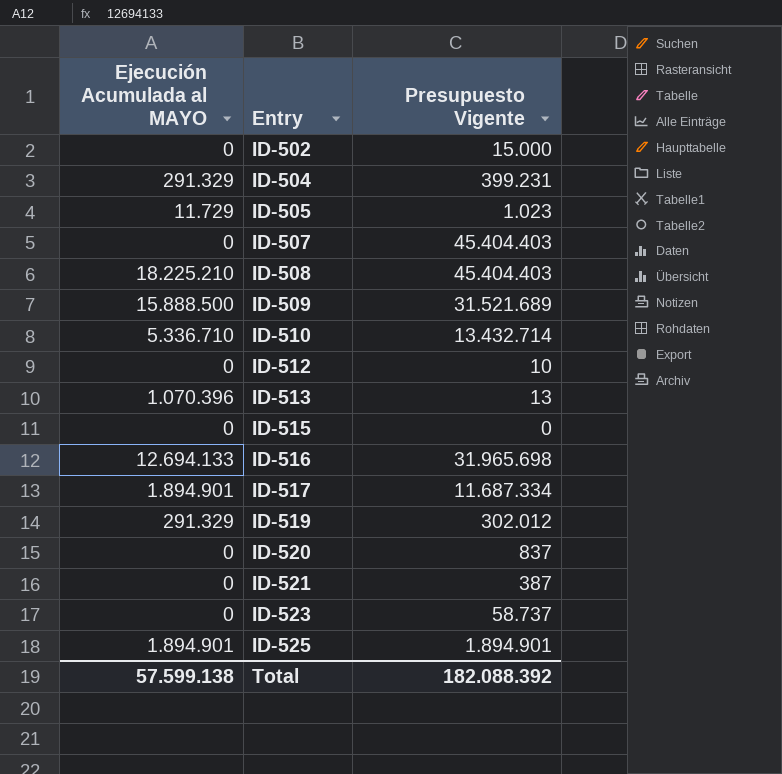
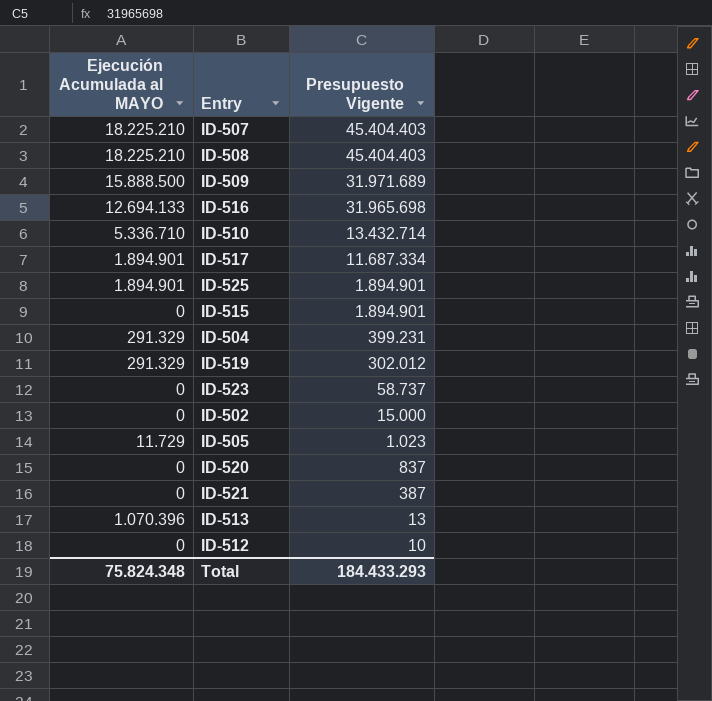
row order: Entry ascending -> Presupuesto Vigente descending
ID-507 | Ejecución Acumulada al MAYO: 0 -> 18.225.210
ID-509 | Presupuesto Vigente: 31.521.689 -> 31.971.689
ID-515 | Presupuesto Vigente: 0 -> 1.894.901
Total | Ejecución Acumulada al MAYO: 57.599.138 -> 75.824.348
Total | Presupuesto Vigente: 182.088.392 -> 184.433.293

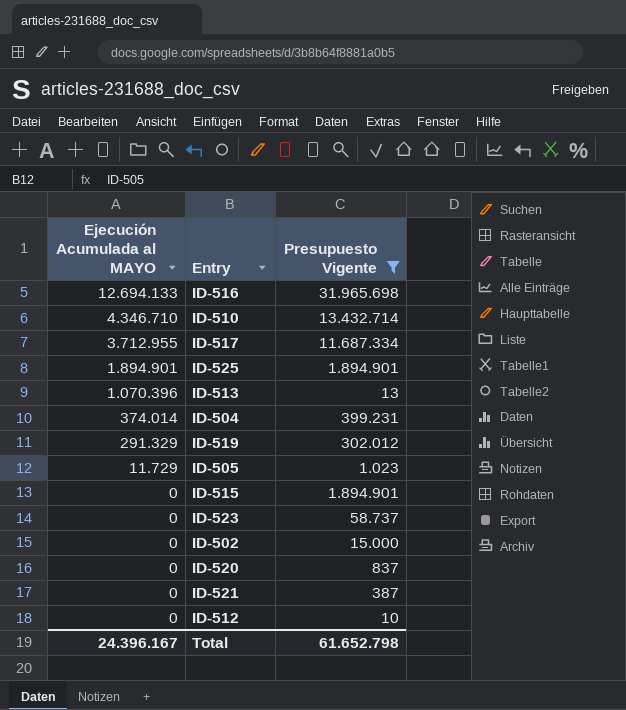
filter: none -> Presupuesto Vigente <= 31.965.698
row order: Presupuesto Vigente descending -> Ejecución Acumulada al MAYO descending
ID-510 | Ejecución Acumulada al MAYO: 5.336.710 -> 4.346.710
ID-517 | Ejecución Acumulada al MAYO: 1.894.901 -> 3.712.955
ID-504 | Ejecución Acumulada al MAYO: 291.329 -> 374.014
Total | Ejecución Acumulada al MAYO: 75.824.348 -> 24.396.167
Total | Presupuesto Vigente: 184.433.293 -> 61.652.798

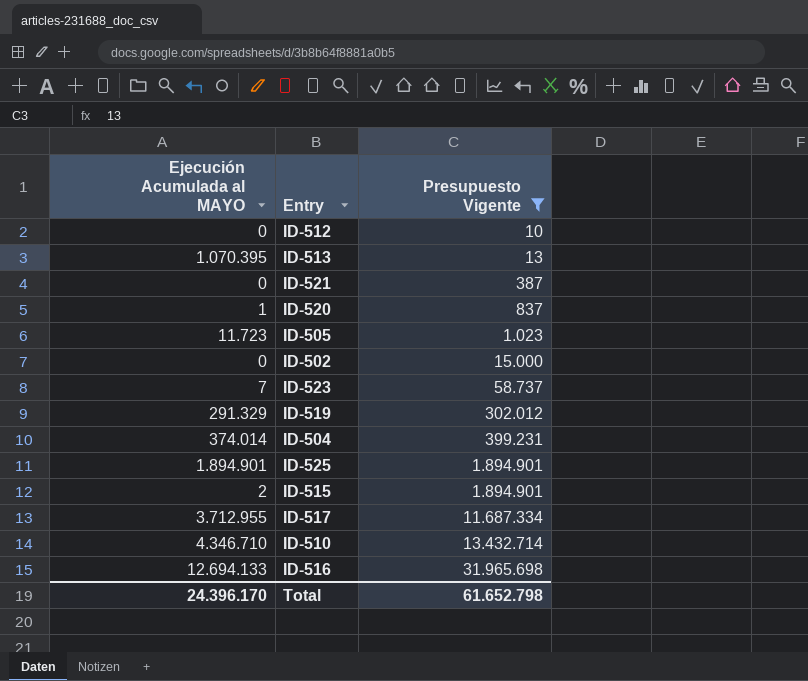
row order: Ejecución Acumulada al MAYO descending -> Presupuesto Vigente ascending
ID-513 | Ejecución Acumulada al MAYO: 1.070.396 -> 1.070.395
ID-520 | Ejecución Acumulada al MAYO: 0 -> 1
ID-505 | Ejecución Acumulada al MAYO: 11.729 -> 11.723
ID-523 | Ejecución Acumulada al MAYO: 0 -> 7
ID-515 | Ejecución Acumulada al MAYO: 0 -> 2
Total | Ejecución Acumulada al MAYO: 24.396.167 -> 24.396.170

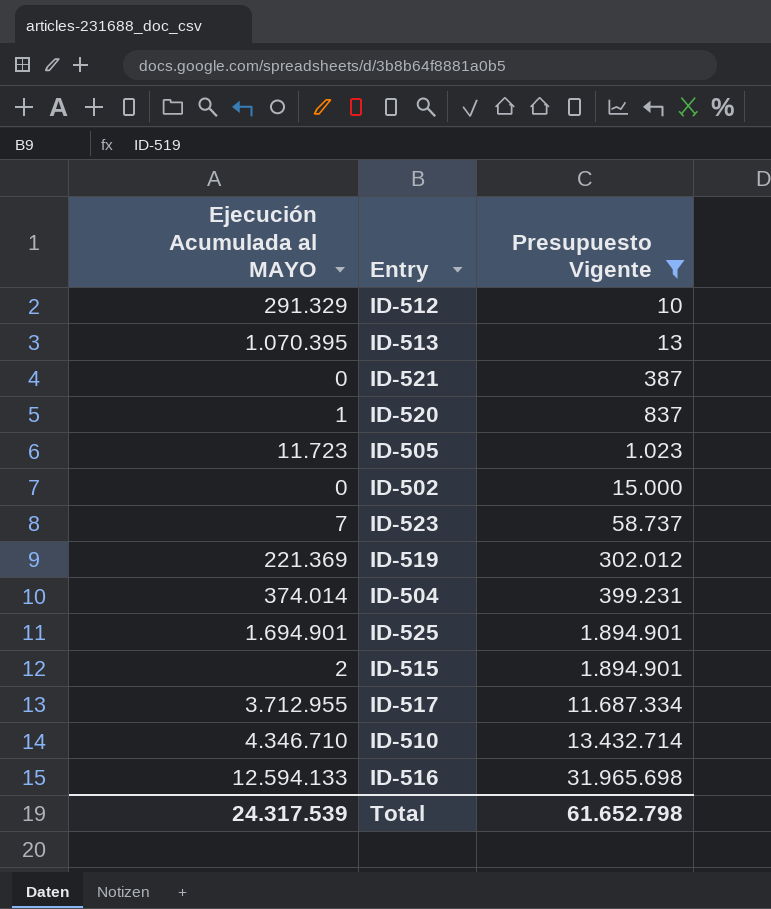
ID-512 | Ejecución Acumulada al MAYO: 0 -> 291.329
ID-519 | Ejecución Acumulada al MAYO: 291.329 -> 221.369
ID-525 | Ejecución Acumulada al MAYO: 1.894.901 -> 1.694.901
ID-516 | Ejecución Acumulada al MAYO: 12.694.133 -> 12.594.133
Total | Ejecución Acumulada al MAYO: 24.396.170 -> 24.317.539

